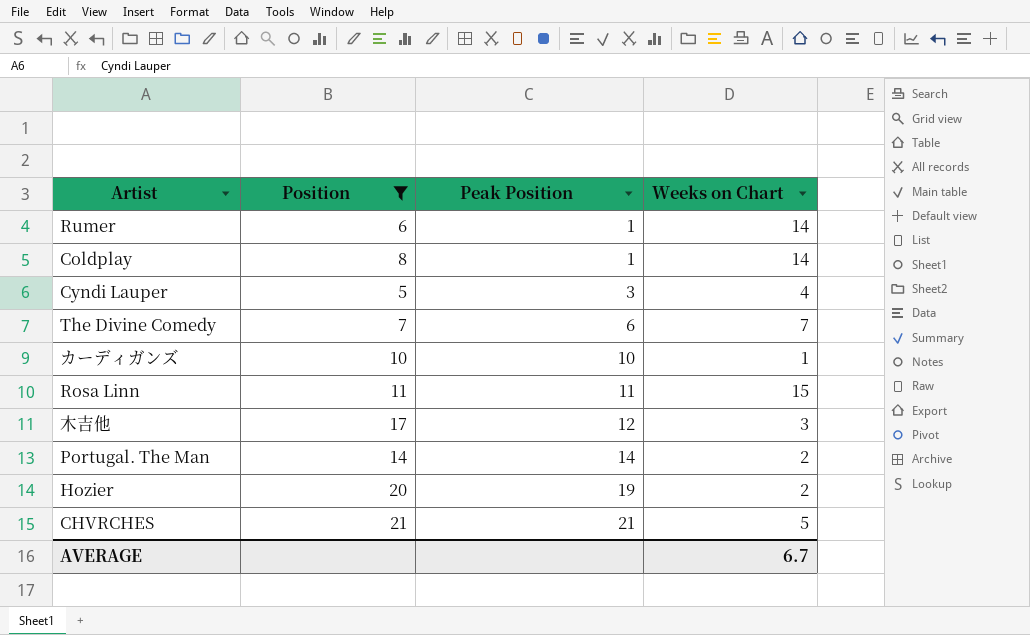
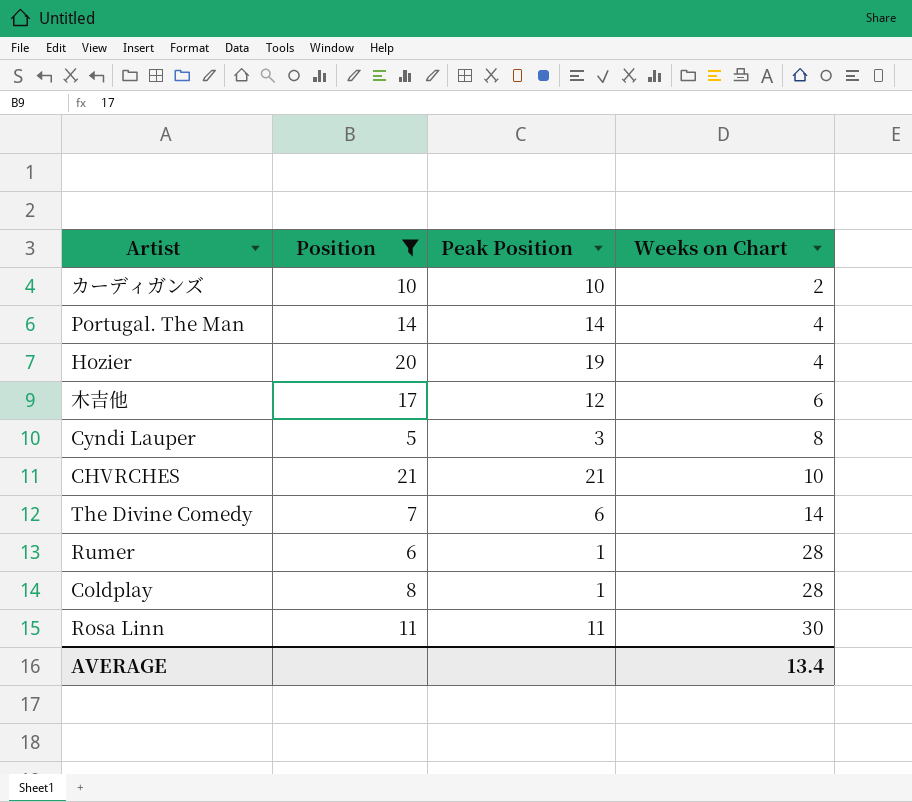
row order: Peak Position ascending -> Weeks on Chart ascending
カーディガンズ | Weeks on Chart: 1 -> 2
Portugal. The Man | Weeks on Chart: 2 -> 4
Hozier | Weeks on Chart: 2 -> 4
木吉他 | Weeks on Chart: 3 -> 6
Cyndi Lauper | Weeks on Chart: 4 -> 8
CHVRCHES | Weeks on Chart: 5 -> 10
The Divine Comedy | Weeks on Chart: 7 -> 14
Rumer | Weeks on Chart: 14 -> 28
Coldplay | Weeks on Chart: 14 -> 28
Rosa Linn | Weeks on Chart: 15 -> 30
AVERAGE | Weeks on Chart: 6.7 -> 13.4

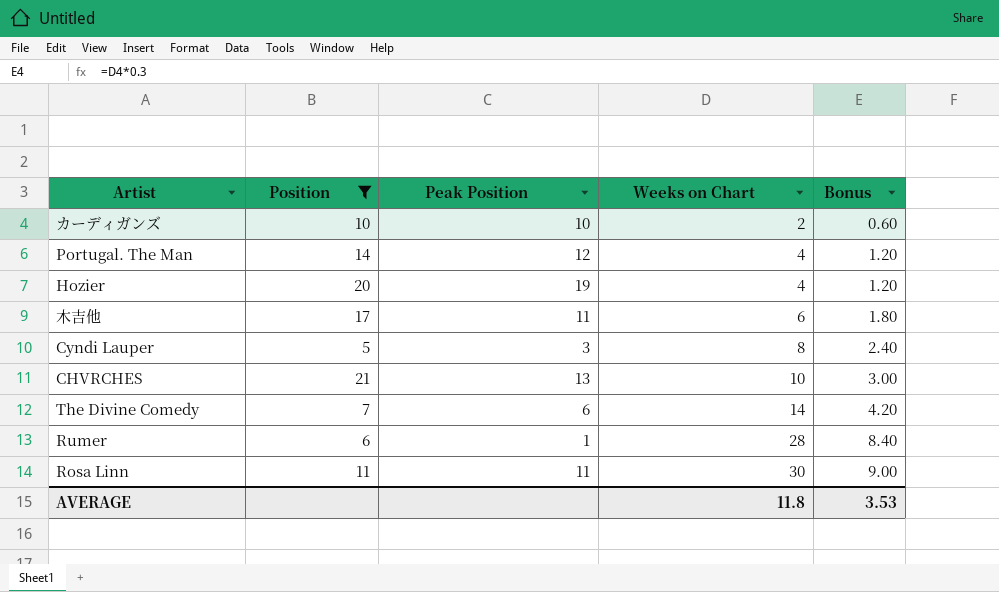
column Bonus | formula: none -> [Weeks on Chart] * 0.3
row Coldplay: 8 | 1 | 28 -> none
Portugal. The Man | Peak Position: 14 -> 12
木吉他 | Peak Position: 12 -> 11
CHVRCHES | Peak Position: 21 -> 13
AVERAGE | Weeks on Chart: 13.4 -> 11.8

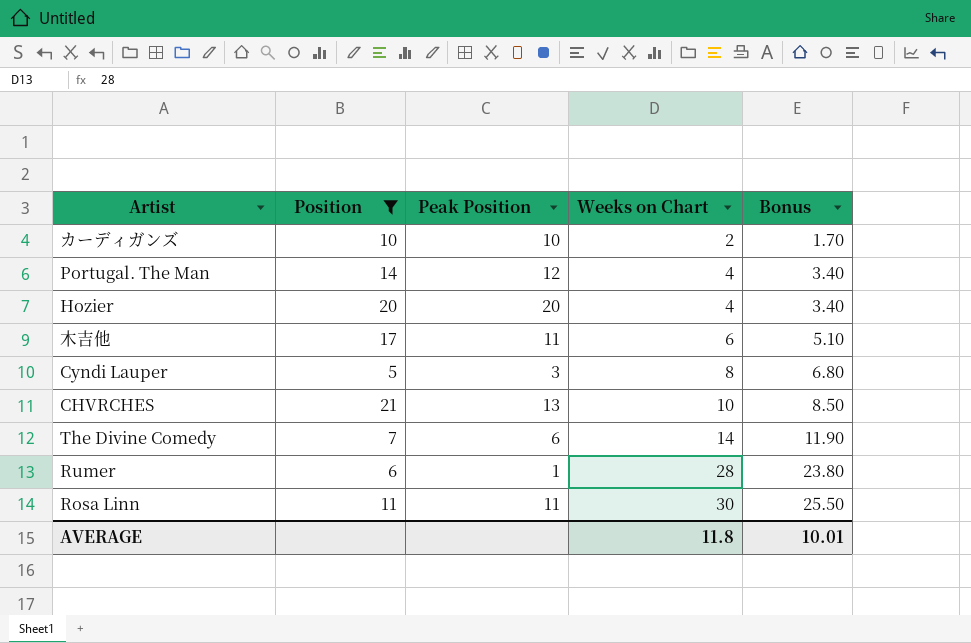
column Bonus | formula: [Weeks on Chart] * 0.3 -> [Weeks on Chart] * 0.85
Hozier | Peak Position: 19 -> 20
AVERAGE | Bonus: 3.53 -> 10.01

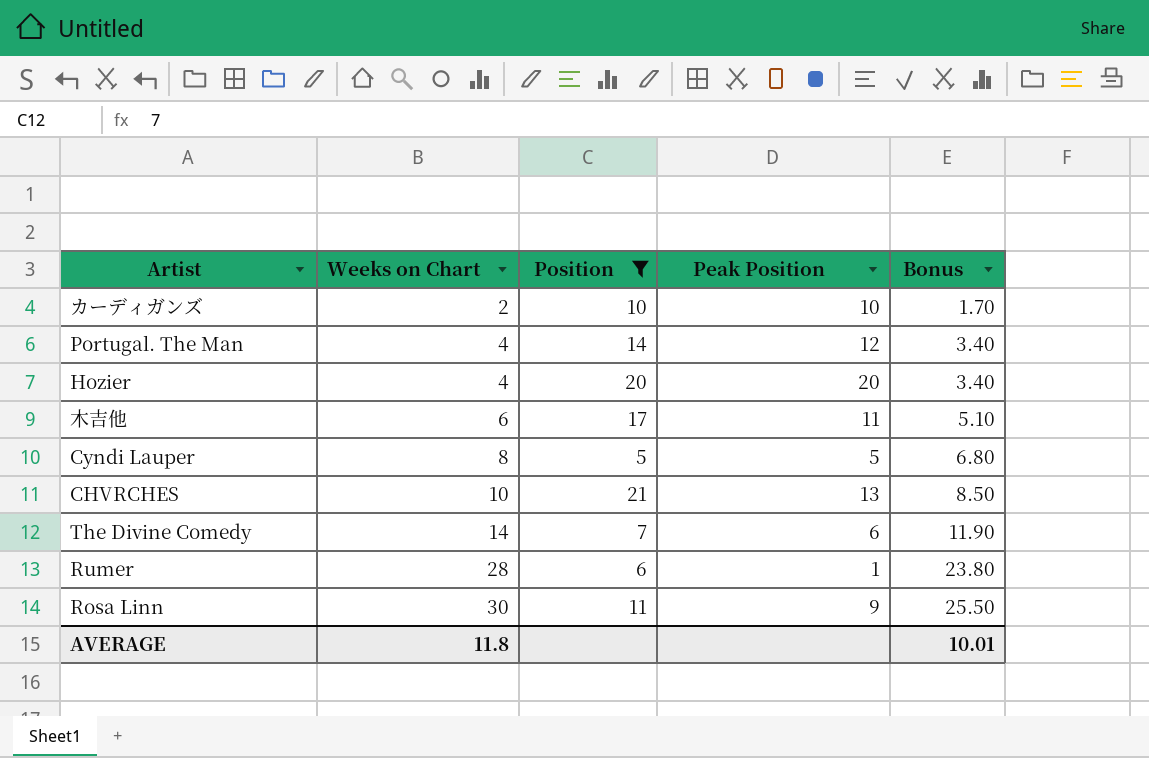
column Weeks on Chart | position: 4 -> 2
Cyndi Lauper | Peak Position: 3 -> 5
Rosa Linn | Peak Position: 11 -> 9

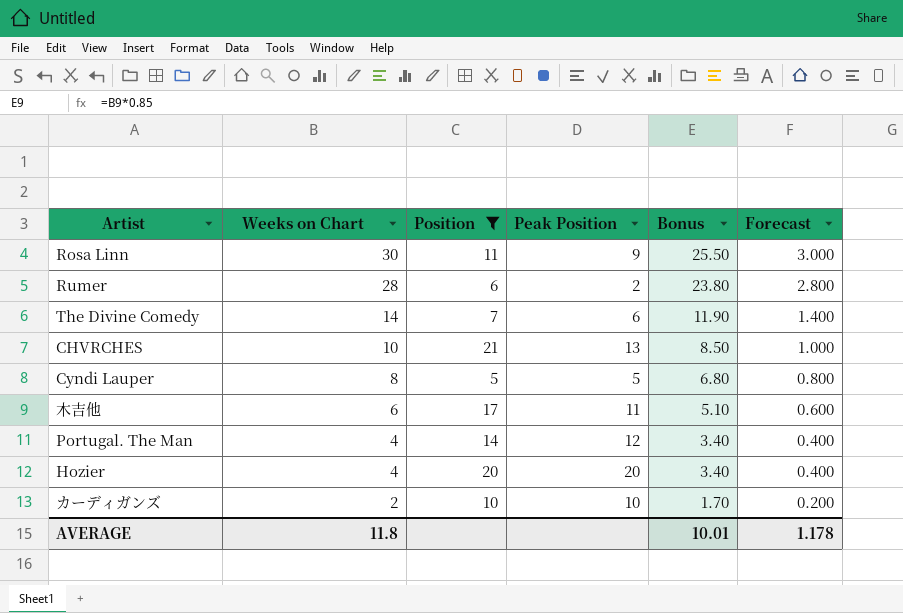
row order: Weeks on Chart ascending -> Weeks on Chart descending
column Forecast | formula: none -> [Weeks on Chart] * 0.1
Rumer | Peak Position: 1 -> 2

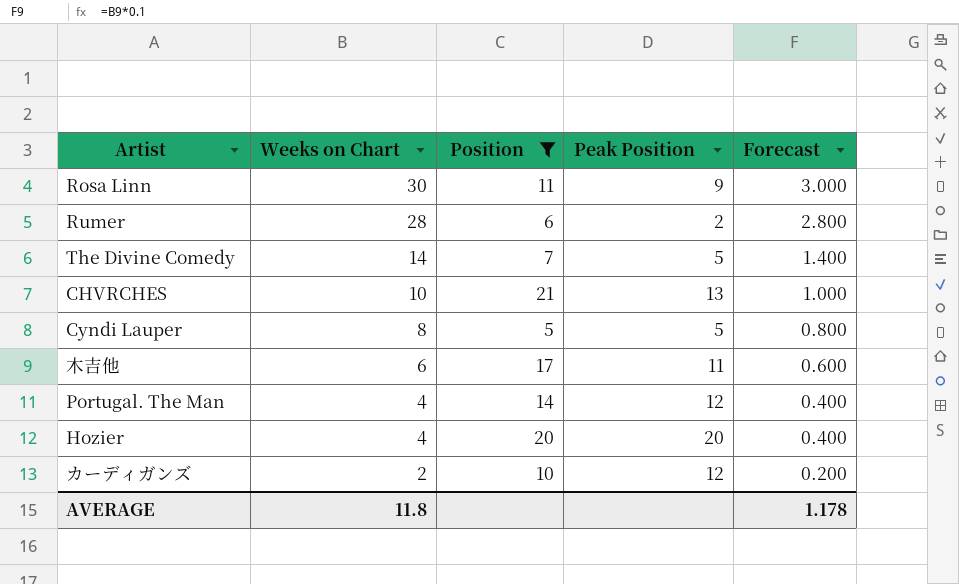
column Bonus | formula: [Weeks on Chart] * 0.85 -> none
The Divine Comedy | Peak Position: 6 -> 5
カーディガンズ | Peak Position: 10 -> 12

